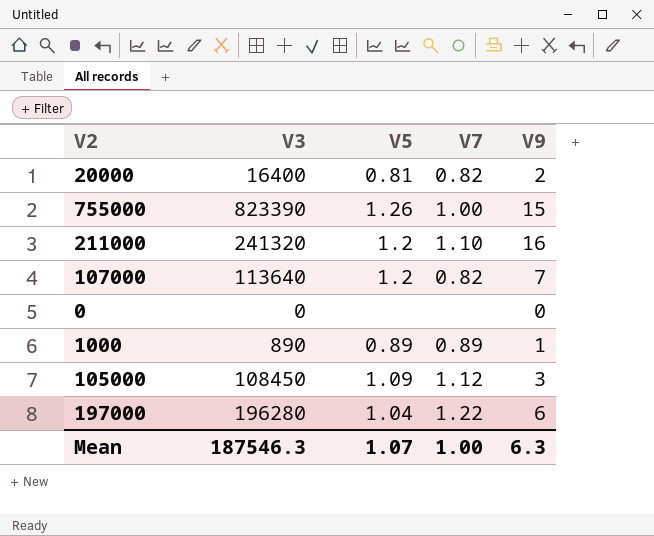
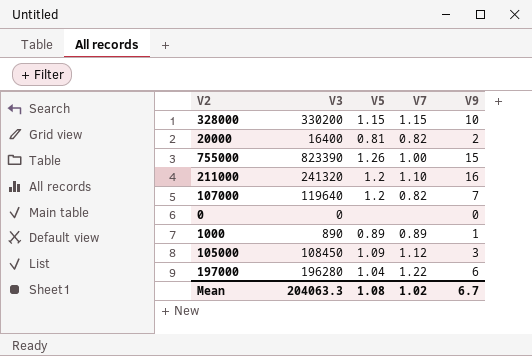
row 328000: none -> 330200 | 1.15 | 1.15 | 10
107000 | V3: 113640 -> 119640
Mean | V3: 187546.3 -> 204063.3
Mean | V5: 1.07 -> 1.08
Mean | V7: 1.00 -> 1.02
Mean | V9: 6.3 -> 6.7

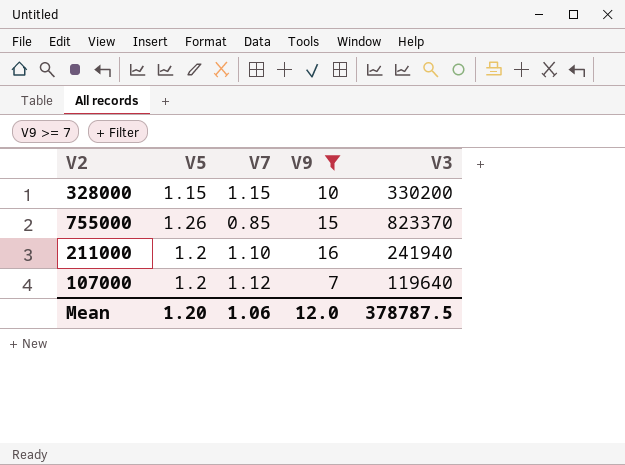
filter: none -> V9 >= 7
column V3 | position: 2 -> 5
755000 | V7: 1.00 -> 0.85
755000 | V3: 823390 -> 823370
211000 | V3: 241320 -> 241940
107000 | V7: 0.82 -> 1.12
Mean | V5: 1.08 -> 1.20
Mean | V7: 1.02 -> 1.06
Mean | V9: 6.7 -> 12.0
Mean | V3: 204063.3 -> 378787.5

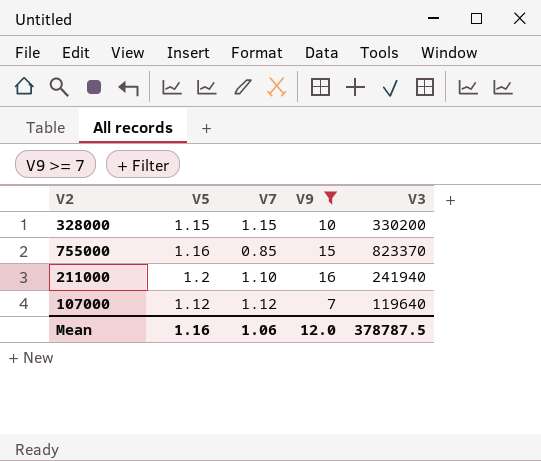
755000 | V5: 1.26 -> 1.16
107000 | V5: 1.2 -> 1.12
Mean | V5: 1.20 -> 1.16

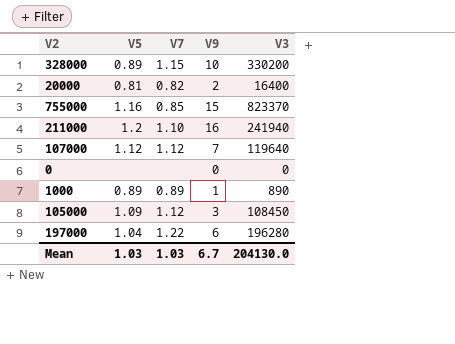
filter: V9 >= 7 -> none
328000 | V5: 1.15 -> 0.89
Mean | V5: 1.16 -> 1.03
Mean | V7: 1.06 -> 1.03
Mean | V9: 12.0 -> 6.7
Mean | V3: 378787.5 -> 204130.0

